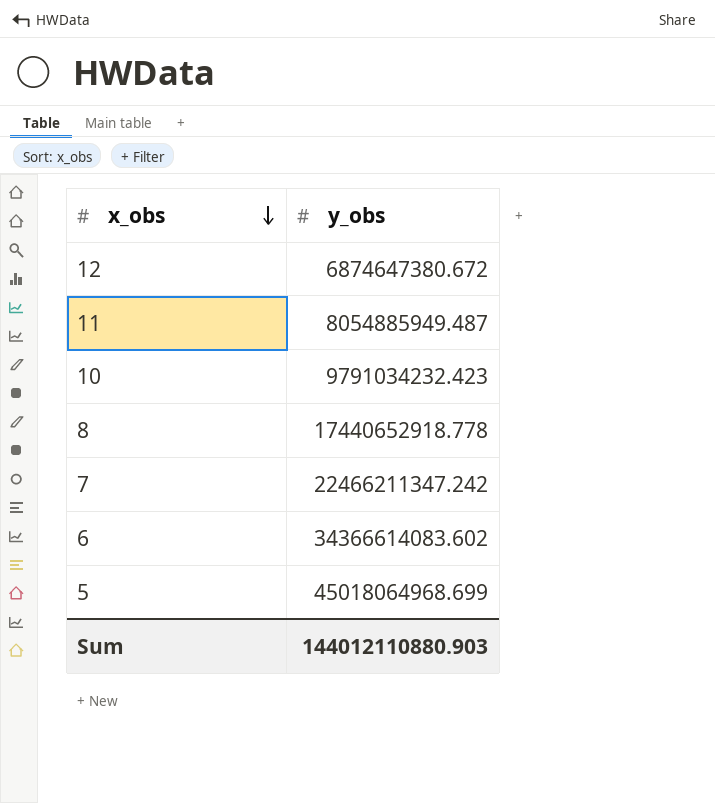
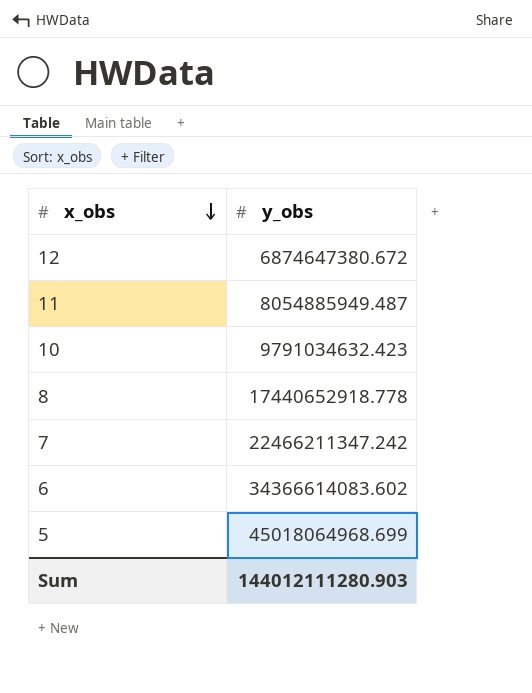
10 | y_obs: 9791034232.423 -> 9791034632.423
Sum | y_obs: 144012110880.903 -> 144012111280.903

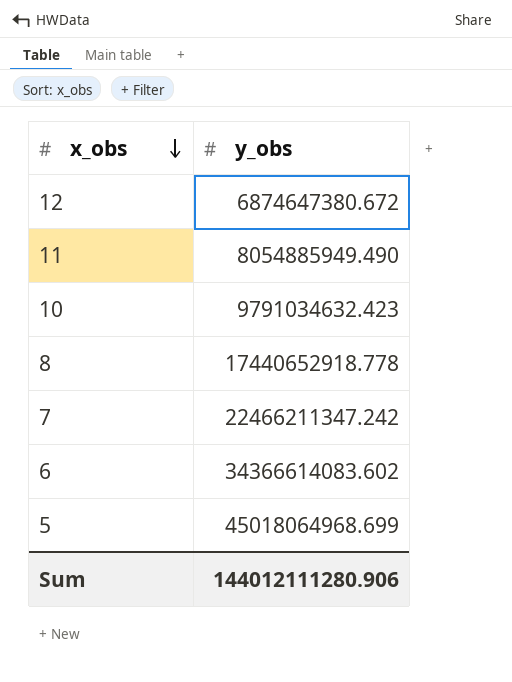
11 | y_obs: 8054885949.487 -> 8054885949.490
Sum | y_obs: 144012111280.903 -> 144012111280.906

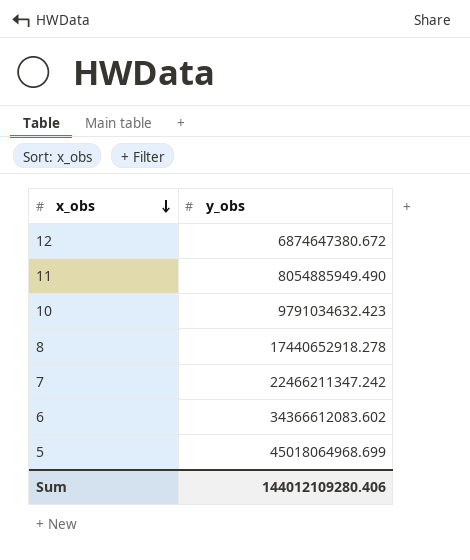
8 | y_obs: 17440652918.778 -> 17440652918.278
6 | y_obs: 34366614083.602 -> 34366612083.602
Sum | y_obs: 144012111280.906 -> 144012109280.406

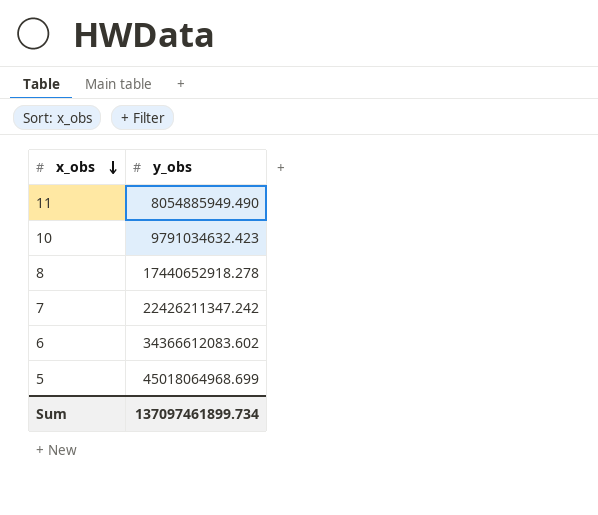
row 12: 6874647380.672 -> none
7 | y_obs: 22466211347.242 -> 22426211347.242
Sum | y_obs: 144012109280.406 -> 137097461899.734

